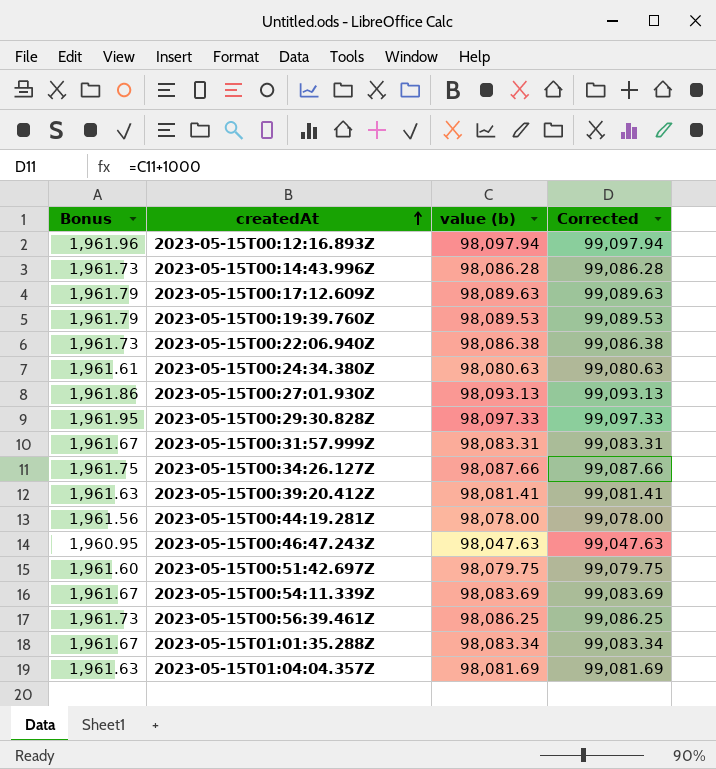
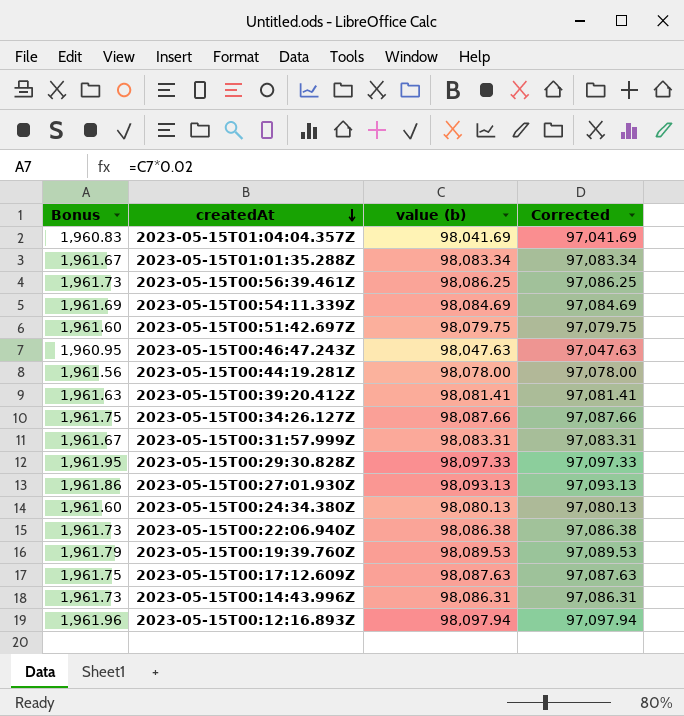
row order: createdAt ascending -> createdAt descending
column Corrected | formula: [value (b)] + 1000 -> [value (b)] - 1000
2023-05-15T01:04:04.357Z | Bonus: 1,961.63 -> 1,960.83
2023-05-15T01:04:04.357Z | value (b): 98,081.69 -> 98,041.69
2023-05-15T00:54:11.339Z | Bonus: 1,961.67 -> 1,961.69
2023-05-15T00:54:11.339Z | value (b): 98,083.69 -> 98,084.69
2023-05-15T00:24:34.380Z | Bonus: 1,961.61 -> 1,961.60
2023-05-15T00:24:34.380Z | value (b): 98,080.63 -> 98,080.13
2023-05-15T00:17:12.609Z | Bonus: 1,961.79 -> 1,961.75
2023-05-15T00:17:12.609Z | value (b): 98,089.63 -> 98,087.63
2023-05-15T00:14:43.996Z | value (b): 98,086.28 -> 98,086.31

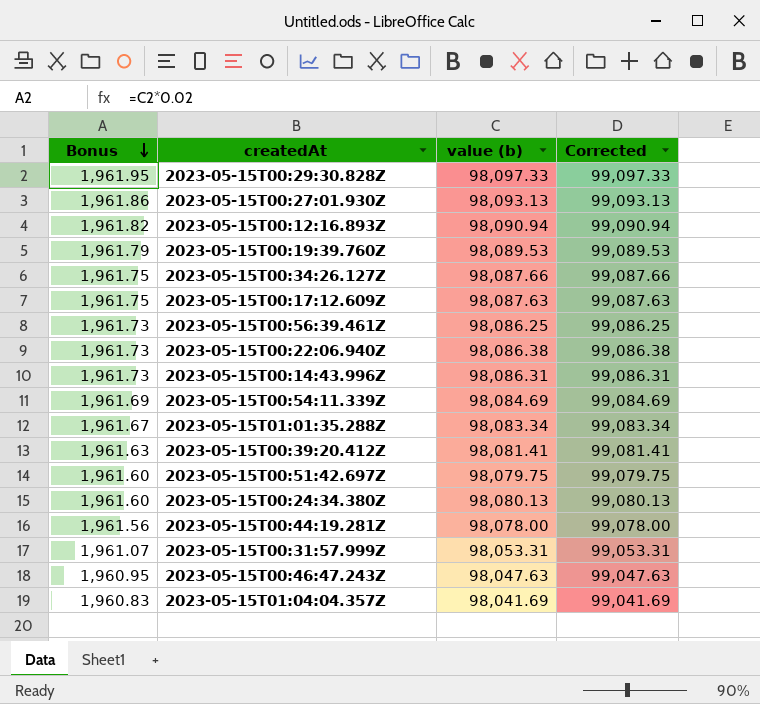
row order: createdAt descending -> Bonus descending
column Corrected | formula: [value (b)] - 1000 -> [value (b)] + 1000
2023-05-15T00:12:16.893Z | Bonus: 1,961.96 -> 1,961.82
2023-05-15T00:12:16.893Z | value (b): 98,097.94 -> 98,090.94
2023-05-15T00:31:57.999Z | Bonus: 1,961.67 -> 1,961.07
2023-05-15T00:31:57.999Z | value (b): 98,083.31 -> 98,053.31

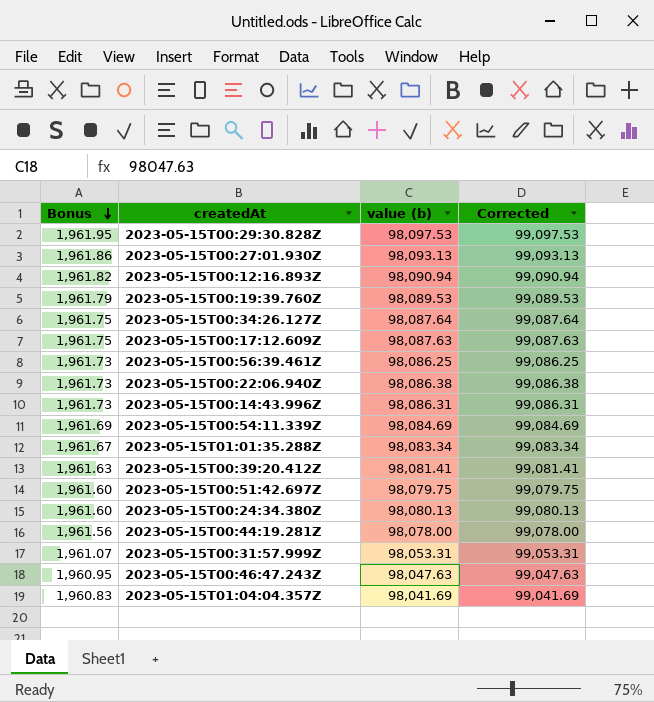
2023-05-15T00:29:30.828Z | value (b): 98,097.33 -> 98,097.53
2023-05-15T00:29:30.828Z | Corrected: 99,097.33 -> 99,097.53
2023-05-15T00:34:26.127Z | value (b): 98,087.66 -> 98,087.64
2023-05-15T00:34:26.127Z | Corrected: 99,087.66 -> 99,087.64

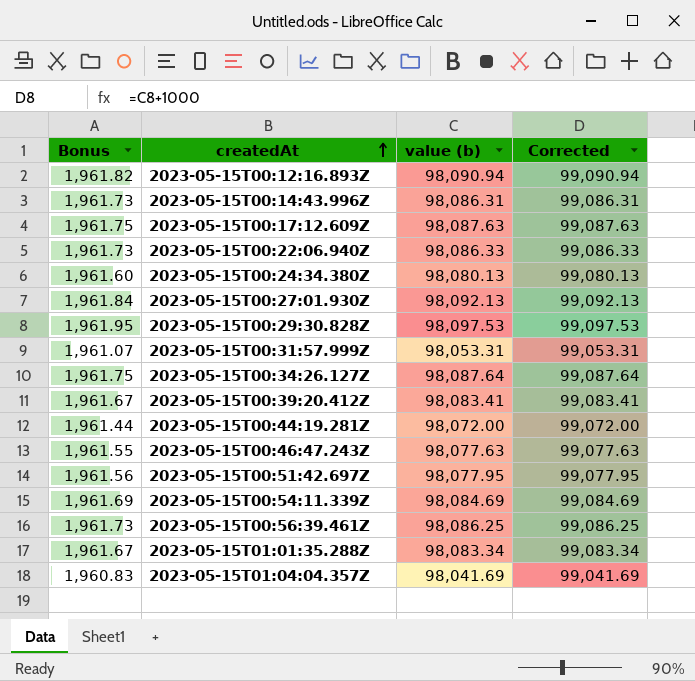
row order: Bonus descending -> createdAt ascending
row 2023-05-15T00:19:39.760Z: 1,961.79 | 98,089.53 | 99,089.53 -> none
2023-05-15T00:22:06.940Z | value (b): 98,086.38 -> 98,086.33
2023-05-15T00:22:06.940Z | Corrected: 99,086.38 -> 99,086.33
2023-05-15T00:27:01.930Z | Bonus: 1,961.86 -> 1,961.84
2023-05-15T00:27:01.930Z | value (b): 98,093.13 -> 98,092.13
2023-05-15T00:27:01.930Z | Corrected: 99,093.13 -> 99,092.13
2023-05-15T00:39:20.412Z | Bonus: 1,961.63 -> 1,961.67
2023-05-15T00:39:20.412Z | value (b): 98,081.41 -> 98,083.41
2023-05-15T00:39:20.412Z | Corrected: 99,081.41 -> 99,083.41
2023-05-15T00:44:19.281Z | Bonus: 1,961.56 -> 1,961.44
2023-05-15T00:44:19.281Z | value (b): 98,078.00 -> 98,072.00
2023-05-15T00:44:19.281Z | Corrected: 99,078.00 -> 99,072.00
2023-05-15T00:46:47.243Z | Bonus: 1,960.95 -> 1,961.55
2023-05-15T00:46:47.243Z | value (b): 98,047.63 -> 98,077.63
2023-05-15T00:46:47.243Z | Corrected: 99,047.63 -> 99,077.63
2023-05-15T00:51:42.697Z | Bonus: 1,961.60 -> 1,961.56
2023-05-15T00:51:42.697Z | value (b): 98,079.75 -> 98,077.95
2023-05-15T00:51:42.697Z | Corrected: 99,079.75 -> 99,077.95

